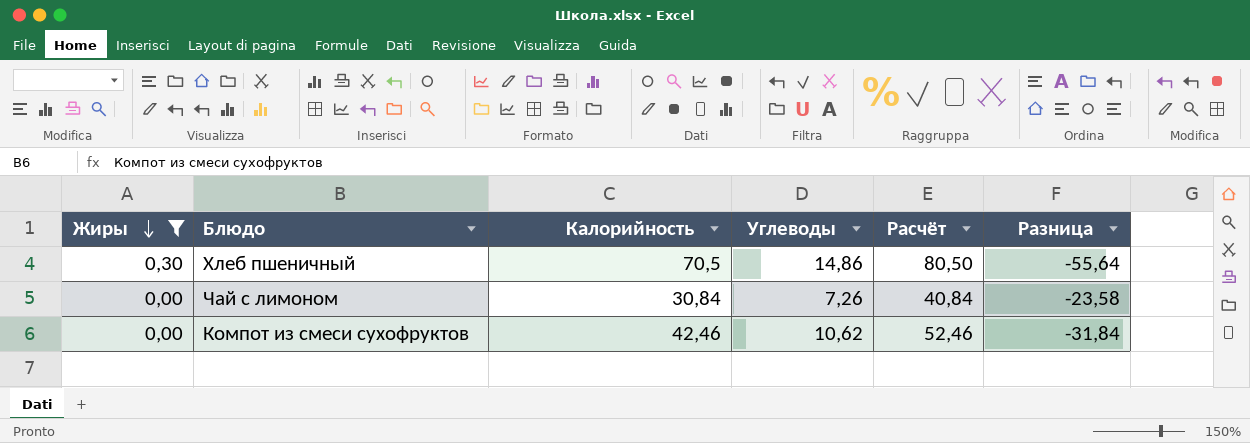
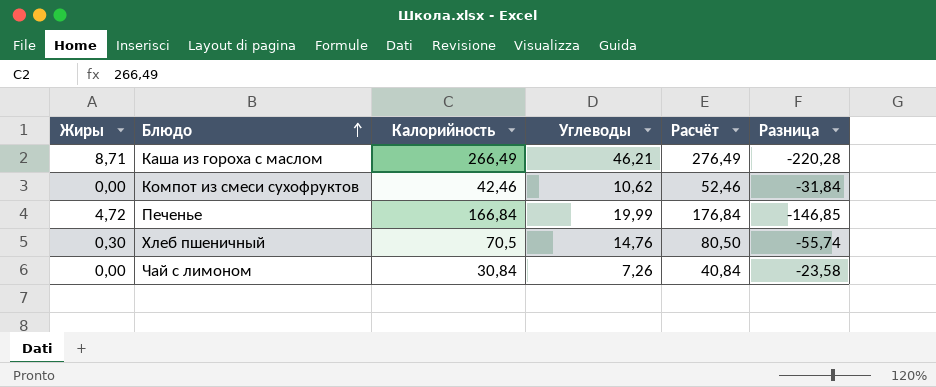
filter: Жиры <= 0,30 -> none
row order: Жиры descending -> Блюдо ascending
Хлеб пшеничный | Углеводы: 14,86 -> 14,76
Хлеб пшеничный | Разница: -55,64 -> -55,74

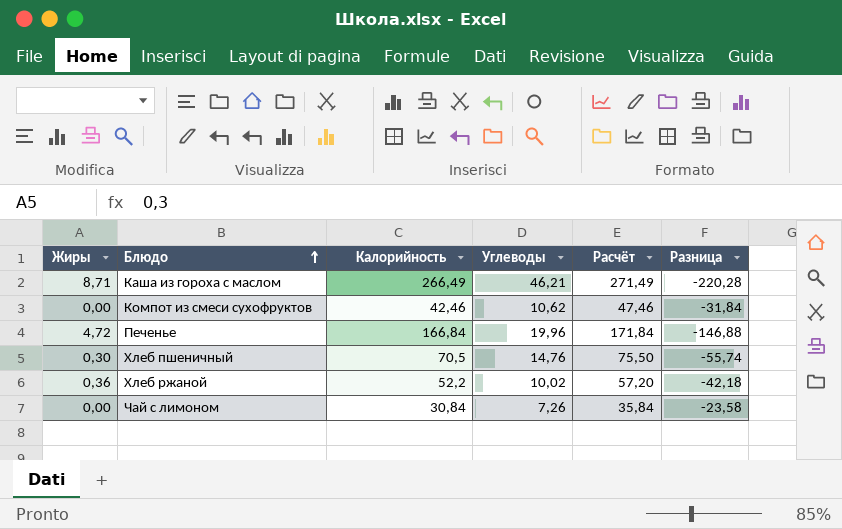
column Расчёт | formula: [Калорийность] + 10 -> [Калорийность] + 5
Печенье | Углеводы: 19,99 -> 19,96
Печенье | Разница: -146,85 -> -146,88
row Хлеб ржаной: none -> 0,36 | 52,2 | 10,02 | 57,20 | -42,18

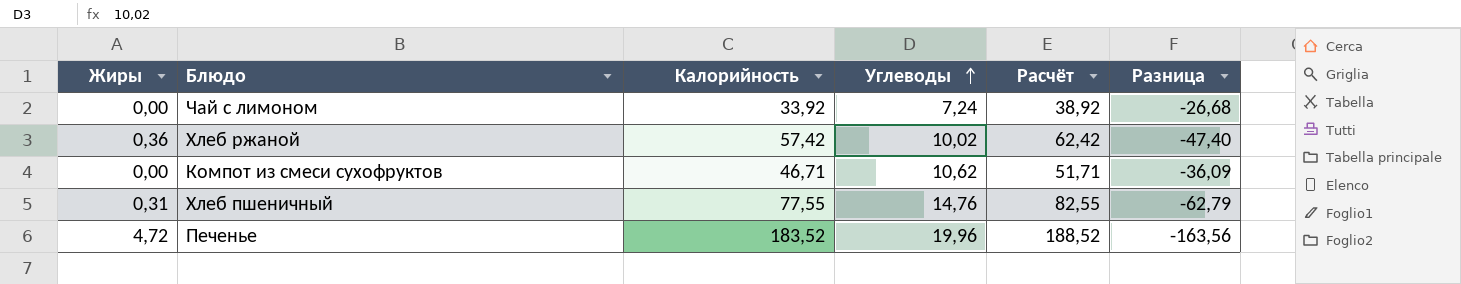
row order: Блюдо ascending -> Углеводы ascending
row Каша из гороха с маслом: 8,71 | 266,49 | 46,21 | 271,49 | -220,28 -> none
Чай с лимоном | Калорийность: 30,84 -> 33,92
Чай с лимоном | Углеводы: 7,26 -> 7,24
Чай с лимоном | Расчёт: 35,84 -> 38,92
Чай с лимоном | Разница: -23,58 -> -26,68
Хлеб ржаной | Калорийность: 52,2 -> 57,42
Хлеб ржаной | Расчёт: 57,20 -> 62,42
Хлеб ржаной | Разница: -42,18 -> -47,40
Компот из смеси сухофруктов | Калорийность: 42,46 -> 46,71
Компот из смеси сухофруктов | Расчёт: 47,46 -> 51,71
Компот из смеси сухофруктов | Разница: -31,84 -> -36,09
Хлеб пшеничный | Жиры: 0,30 -> 0,31
Хлеб пшеничный | Калорийность: 70,5 -> 77,55
Хлеб пшеничный | Расчёт: 75,50 -> 82,55
Хлеб пшеничный | Разница: -55,74 -> -62,79
Печенье | Калорийность: 166,84 -> 183,52
Печенье | Расчёт: 171,84 -> 188,52
Печенье | Разница: -146,88 -> -163,56

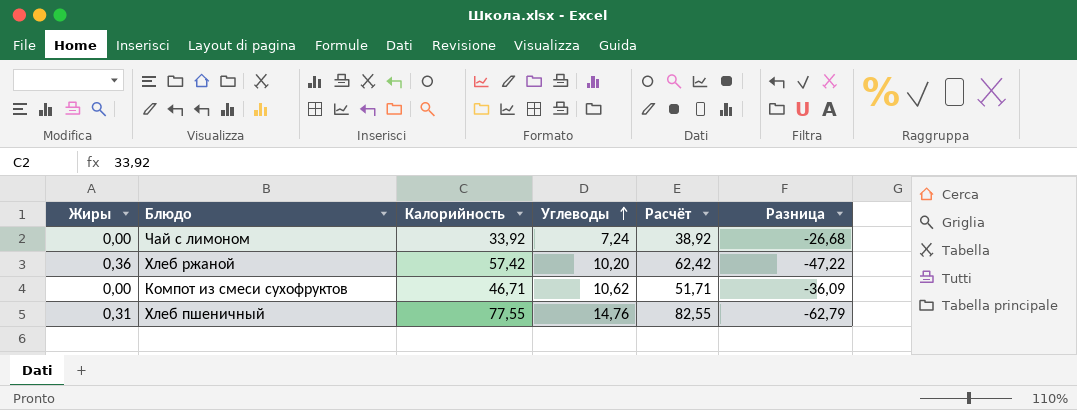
row Печенье: 4,72 | 183,52 | 19,96 | 188,52 | -163,56 -> none
Хлеб ржаной | Углеводы: 10,02 -> 10,20
Хлеб ржаной | Разница: -47,40 -> -47,22

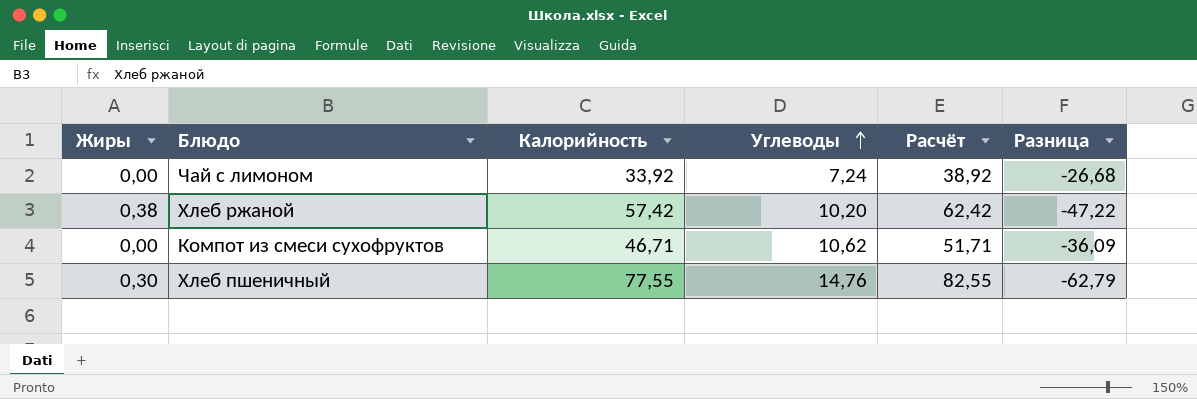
Хлеб ржаной | Жиры: 0,36 -> 0,38
Хлеб пшеничный | Жиры: 0,31 -> 0,30

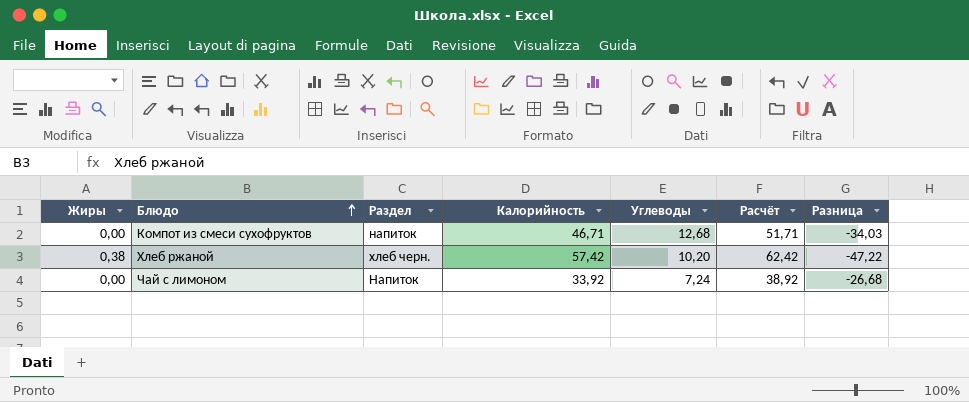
row order: Углеводы ascending -> Блюдо ascending
column Раздел | position: none -> 3
row Хлеб пшеничный: 0,30 | 77,55 | 14,76 | 82,55 | -62,79 -> none
Компот из смеси сухофруктов | Углеводы: 10,62 -> 12,68
Компот из смеси сухофруктов | Разница: -36,09 -> -34,03

